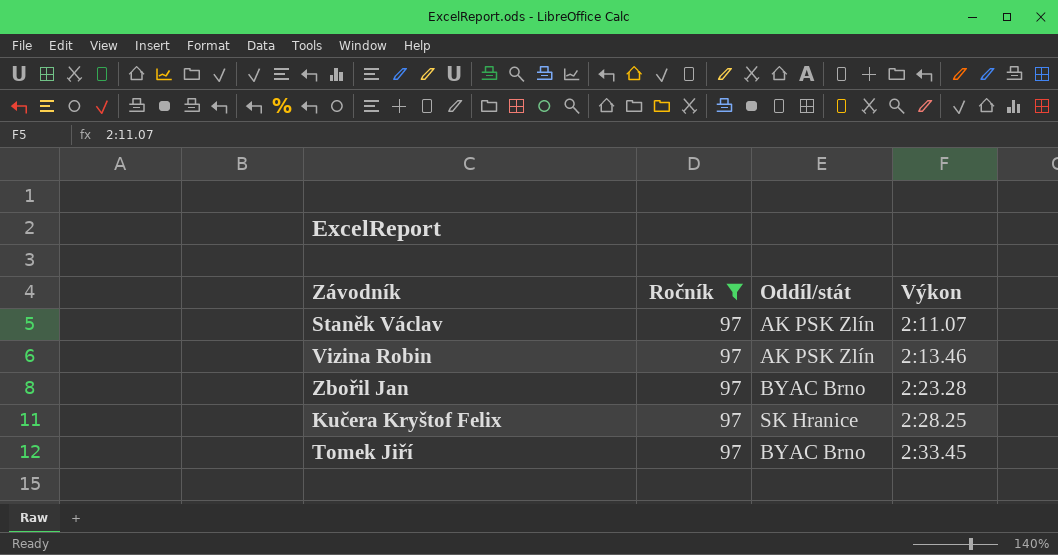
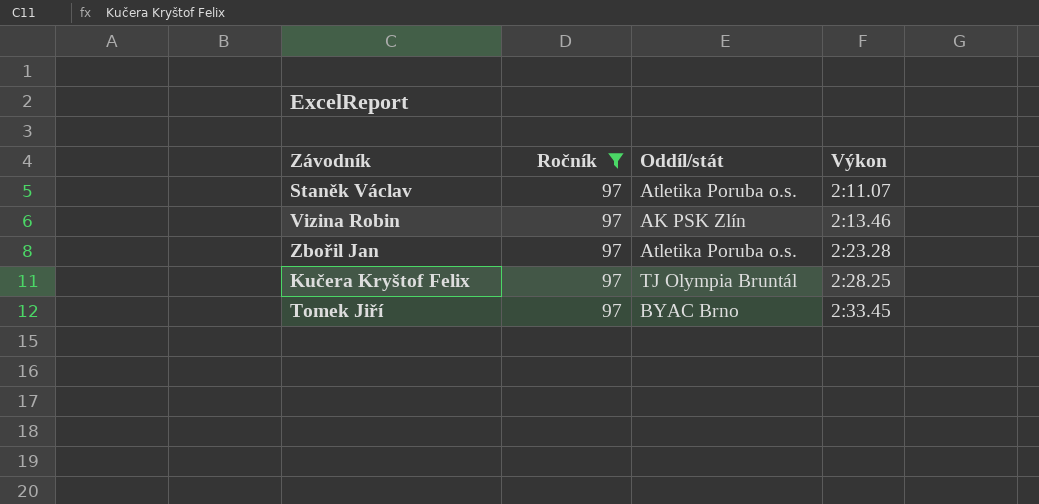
Staněk Václav | Oddíl/stát: AK PSK Zlín -> Atletika Poruba o.s.
Zbořil Jan | Oddíl/stát: BYAC Brno -> Atletika Poruba o.s.
Kučera Kryštof Felix | Oddíl/stát: SK Hranice -> TJ Olympia Bruntál

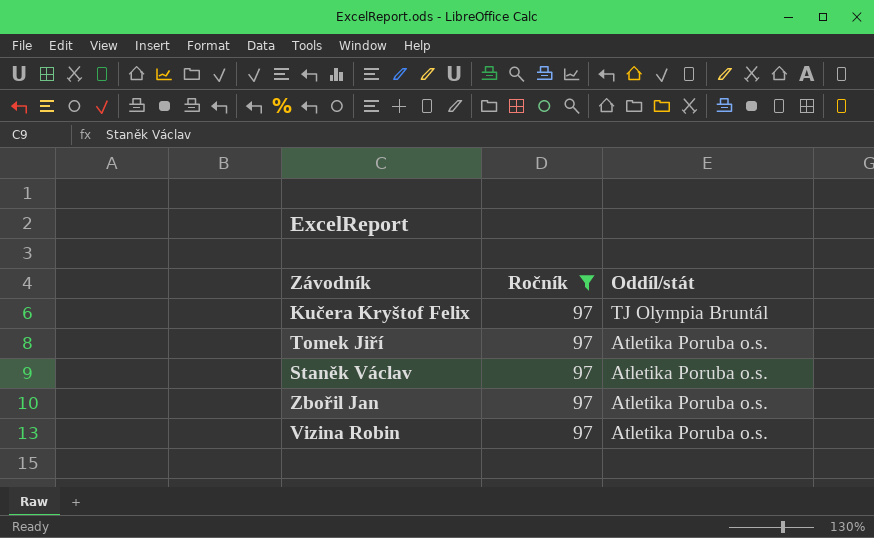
row order: Výkon ascending -> Oddíl/stát descending
column Výkon | position: 4 -> none
Tomek Jiří | Oddíl/stát: BYAC Brno -> Atletika Poruba o.s.
Vizina Robin | Oddíl/stát: AK PSK Zlín -> Atletika Poruba o.s.

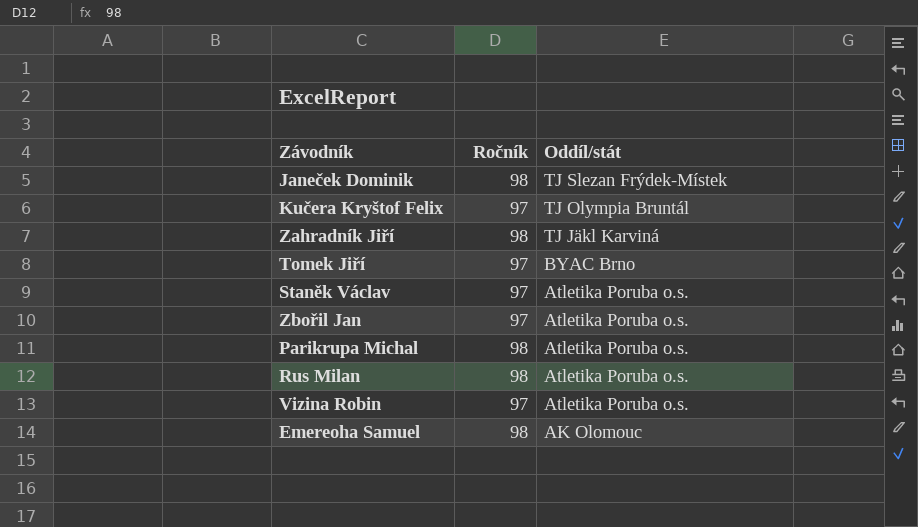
filter: Ročník = 97 -> none
Tomek Jiří | Oddíl/stát: Atletika Poruba o.s. -> BYAC Brno

